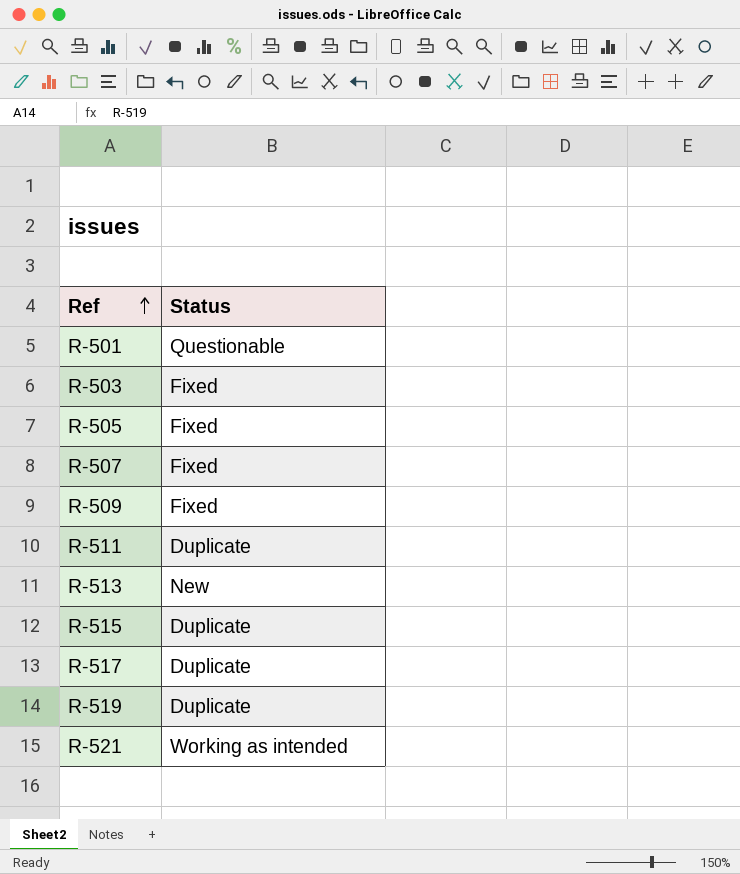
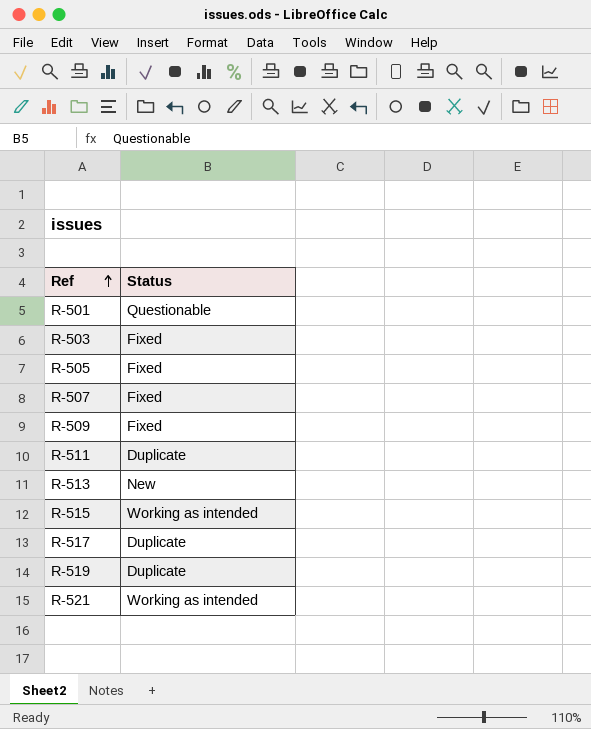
R-515 | Status: Duplicate -> Working as intended

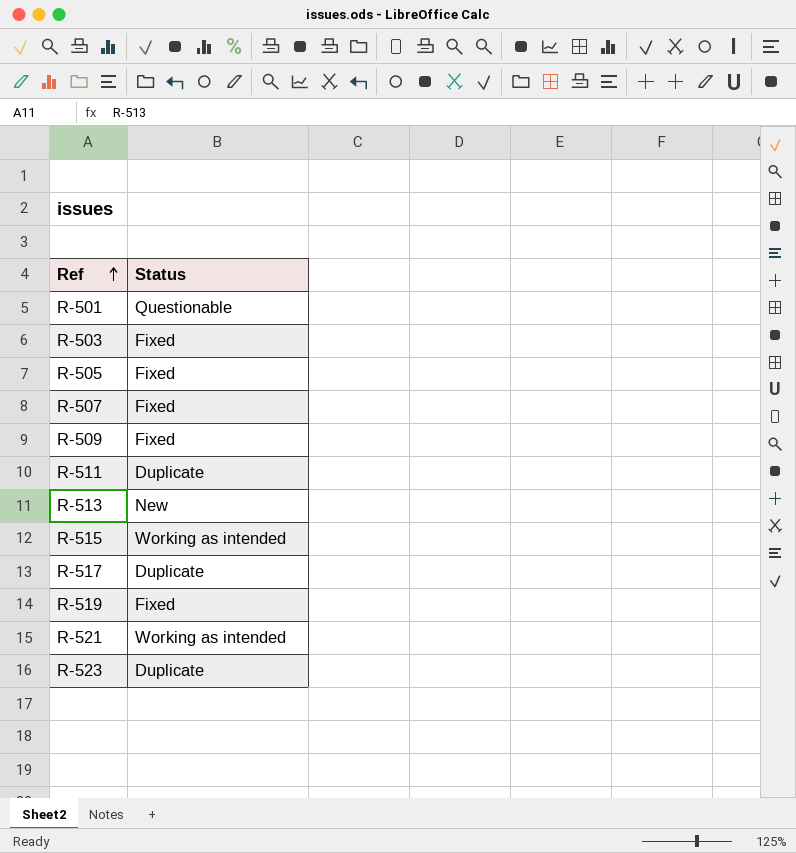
R-519 | Status: Duplicate -> Fixed
row R-523: none -> Duplicate

